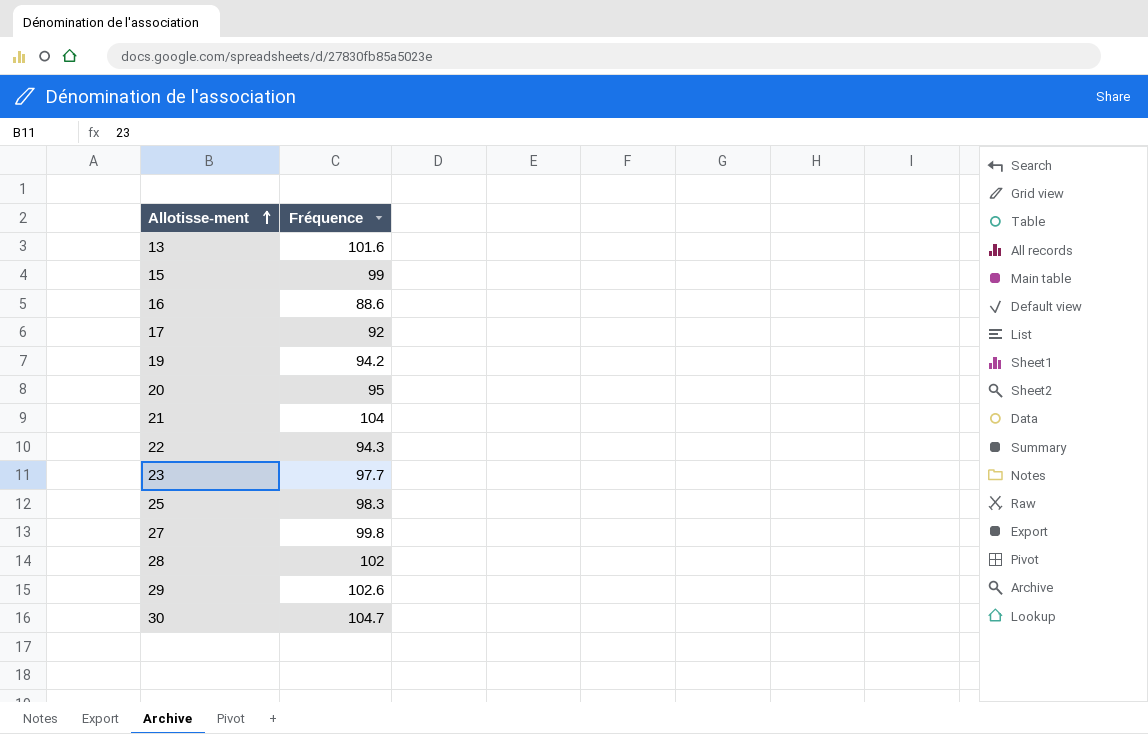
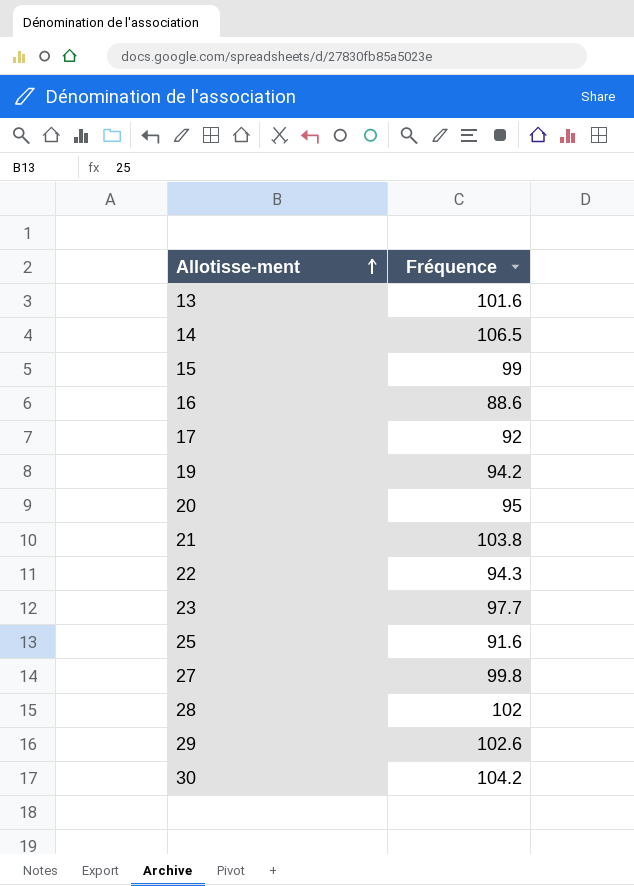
row 14: none -> 106.5
21 | Fréquence: 104 -> 103.8
25 | Fréquence: 98.3 -> 91.6
30 | Fréquence: 104.7 -> 104.2

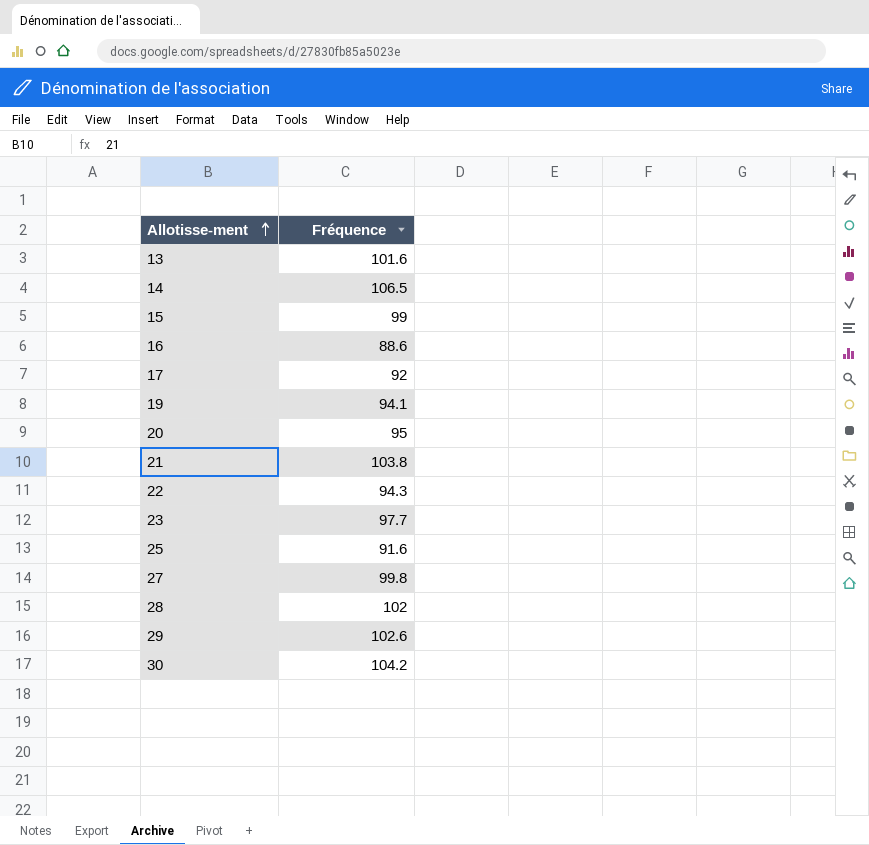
19 | Fréquence: 94.2 -> 94.1

